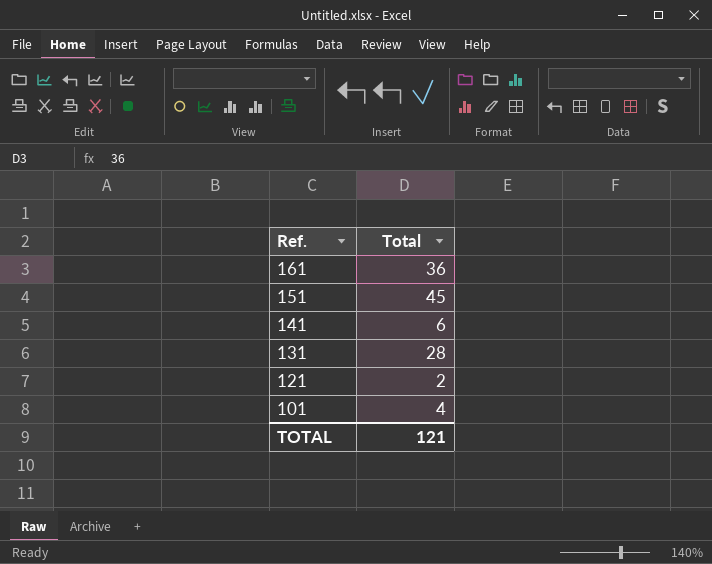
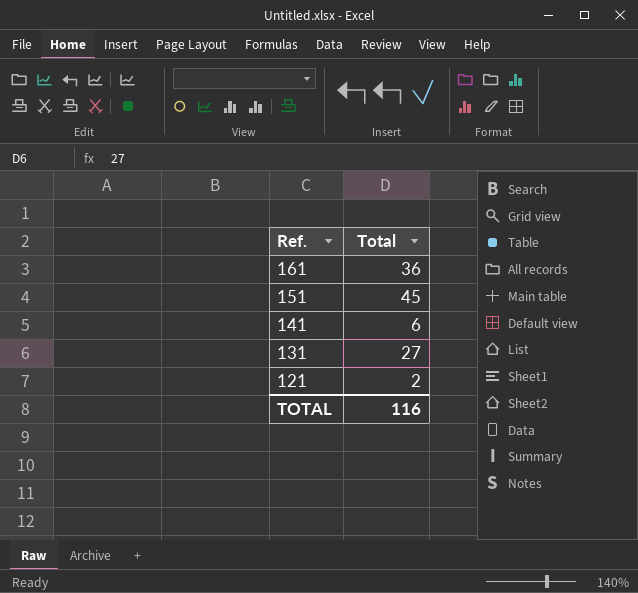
row 101: 4 -> none
131 | Total: 28 -> 27
TOTAL | Total: 121 -> 116

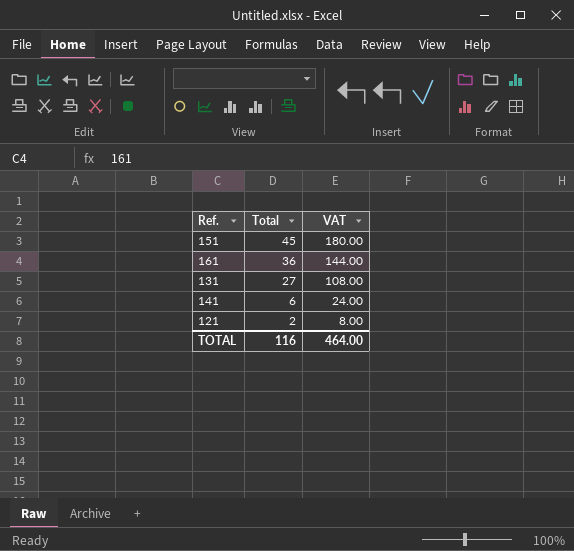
row order: Ref. descending -> Total descending
column VAT | formula: none -> [Total] * 4

